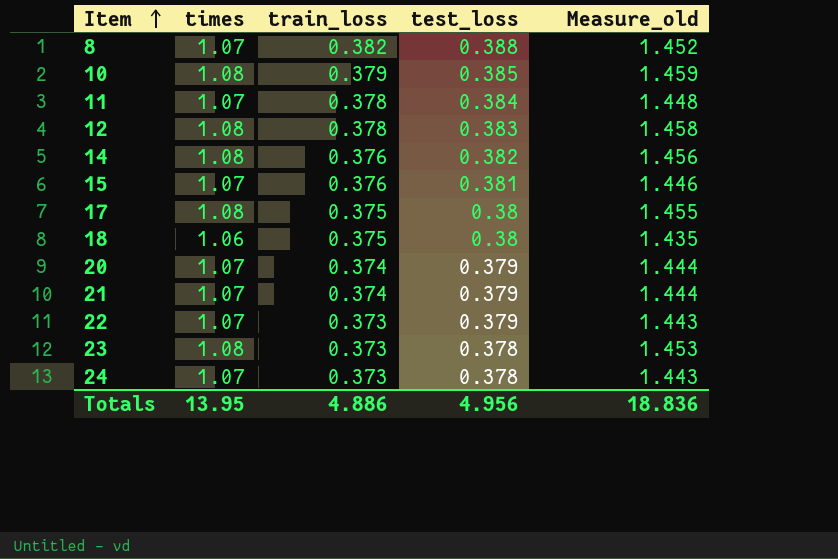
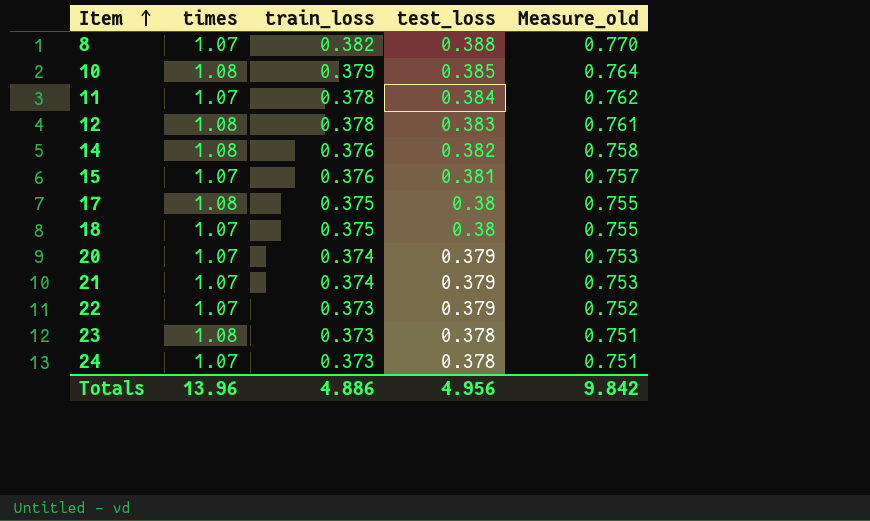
column Measure_old | formula: [times] + [train_loss] -> [train_loss] + [test_loss]
18 | times: 1.06 -> 1.07
Totals | times: 13.95 -> 13.96
Totals | Measure_old: 18.836 -> 9.842

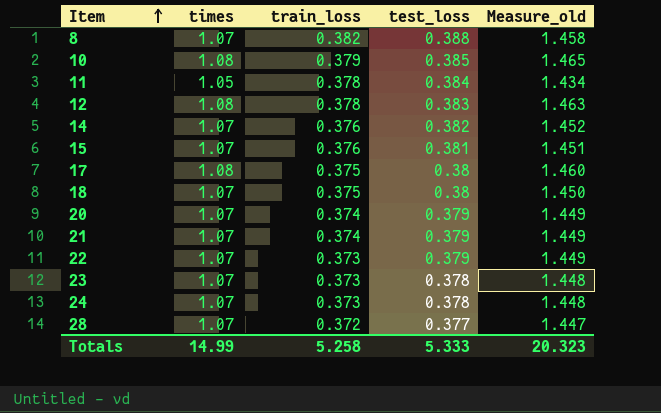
column Measure_old | formula: [train_loss] + [test_loss] -> [times] + [test_loss]
11 | times: 1.07 -> 1.05
14 | times: 1.08 -> 1.07
23 | times: 1.08 -> 1.07
row 28: none -> 1.07 | 0.372 | 0.377 | 1.447
Totals | times: 13.96 -> 14.99
Totals | train_loss: 4.886 -> 5.258
Totals | test_loss: 4.956 -> 5.333
Totals | Measure_old: 9.842 -> 20.323

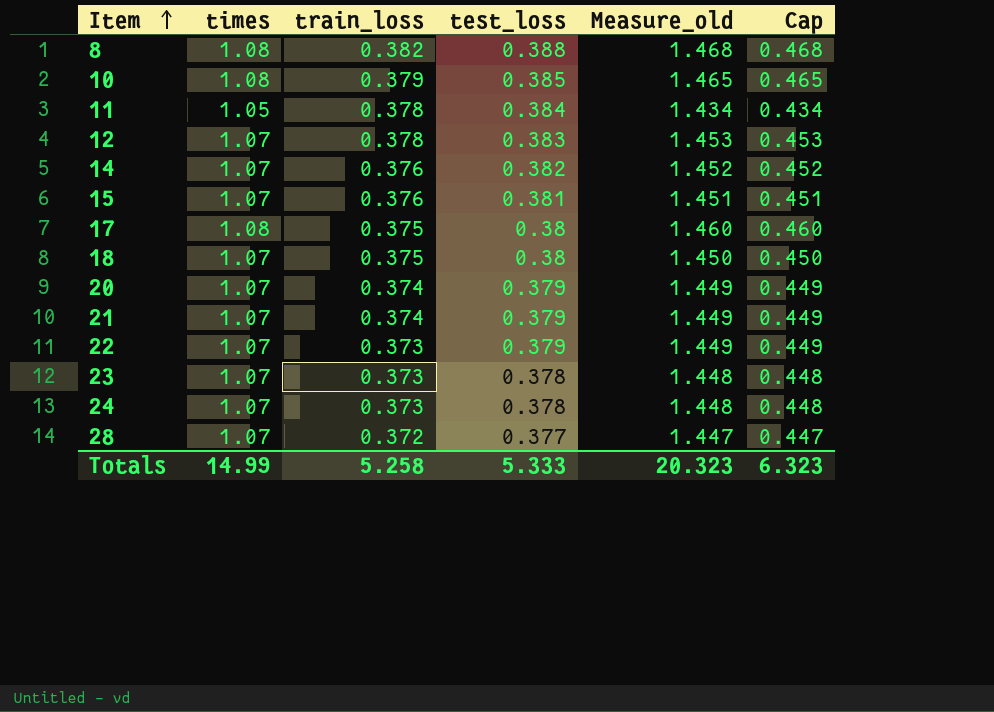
column Cap | formula: none -> [Measure_old] - 1
8 | times: 1.07 -> 1.08
8 | Measure_old: 1.458 -> 1.468
12 | times: 1.08 -> 1.07
12 | Measure_old: 1.463 -> 1.453

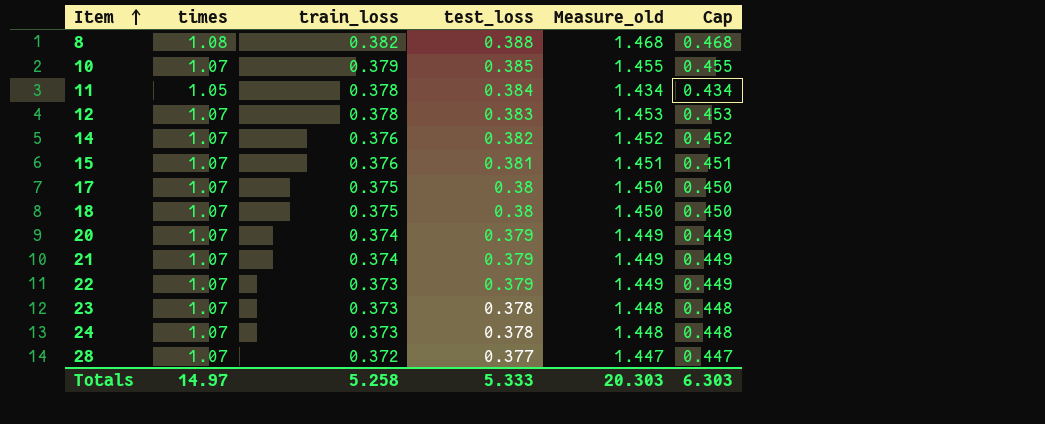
10 | times: 1.08 -> 1.07
10 | Measure_old: 1.465 -> 1.455
10 | Cap: 0.465 -> 0.455
17 | times: 1.08 -> 1.07
17 | Measure_old: 1.460 -> 1.450
17 | Cap: 0.460 -> 0.450
Totals | times: 14.99 -> 14.97
Totals | Measure_old: 20.323 -> 20.303
Totals | Cap: 6.323 -> 6.303

